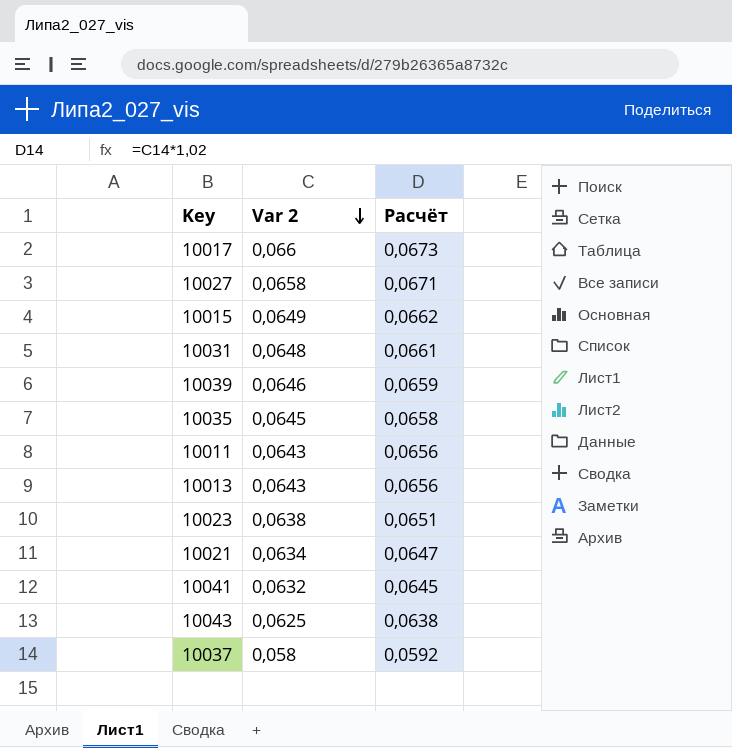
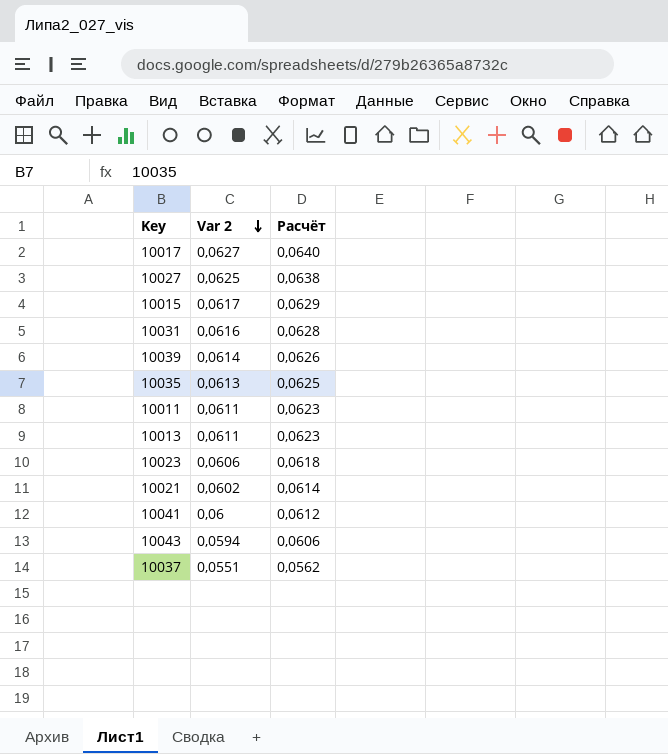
10017 | Var 2: 0,066 -> 0,0627
10017 | Расчёт: 0,0673 -> 0,0640
10027 | Var 2: 0,0658 -> 0,0625
10027 | Расчёт: 0,0671 -> 0,0638
10015 | Var 2: 0,0649 -> 0,0617
10015 | Расчёт: 0,0662 -> 0,0629
10031 | Var 2: 0,0648 -> 0,0616
10031 | Расчёт: 0,0661 -> 0,0628
10039 | Var 2: 0,0646 -> 0,0614
10039 | Расчёт: 0,0659 -> 0,0626
10035 | Var 2: 0,0645 -> 0,0613
10035 | Расчёт: 0,0658 -> 0,0625
10011 | Var 2: 0,0643 -> 0,0611
10011 | Расчёт: 0,0656 -> 0,0623
10013 | Var 2: 0,0643 -> 0,0611
10013 | Расчёт: 0,0656 -> 0,0623
10023 | Var 2: 0,0638 -> 0,0606
10023 | Расчёт: 0,0651 -> 0,0618
10021 | Var 2: 0,0634 -> 0,0602
10021 | Расчёт: 0,0647 -> 0,0614
10041 | Var 2: 0,0632 -> 0,06
10041 | Расчёт: 0,0645 -> 0,0612
10043 | Var 2: 0,0625 -> 0,0594
10043 | Расчёт: 0,0638 -> 0,0606
10037 | Var 2: 0,058 -> 0,0551
10037 | Расчёт: 0,0592 -> 0,0562

